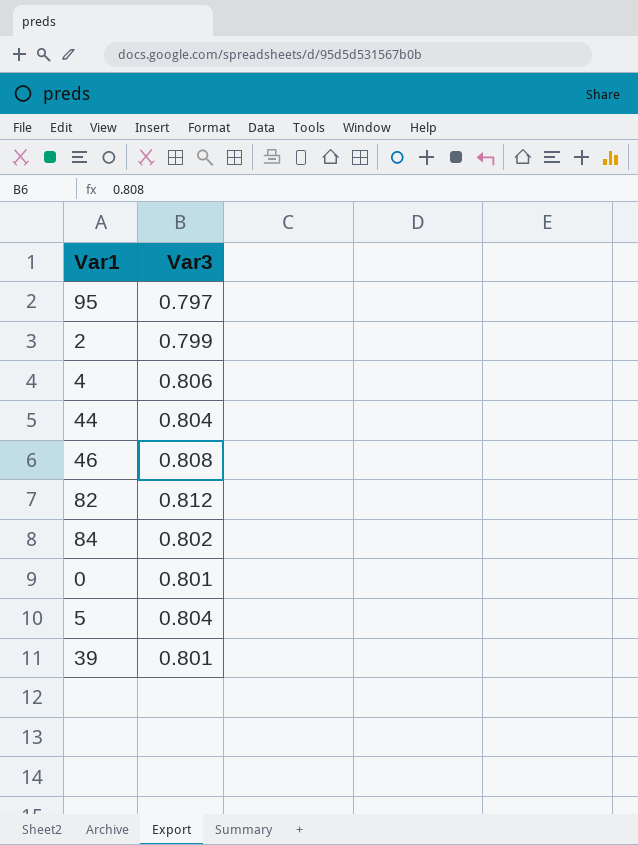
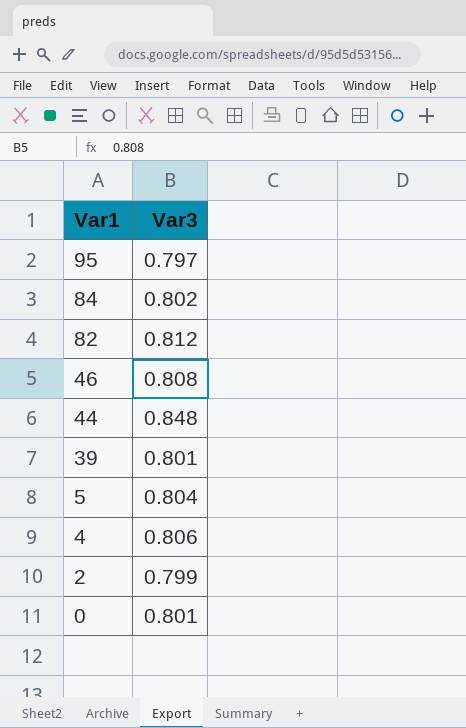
row order: none -> Var1 descending
44 | Var3: 0.804 -> 0.848

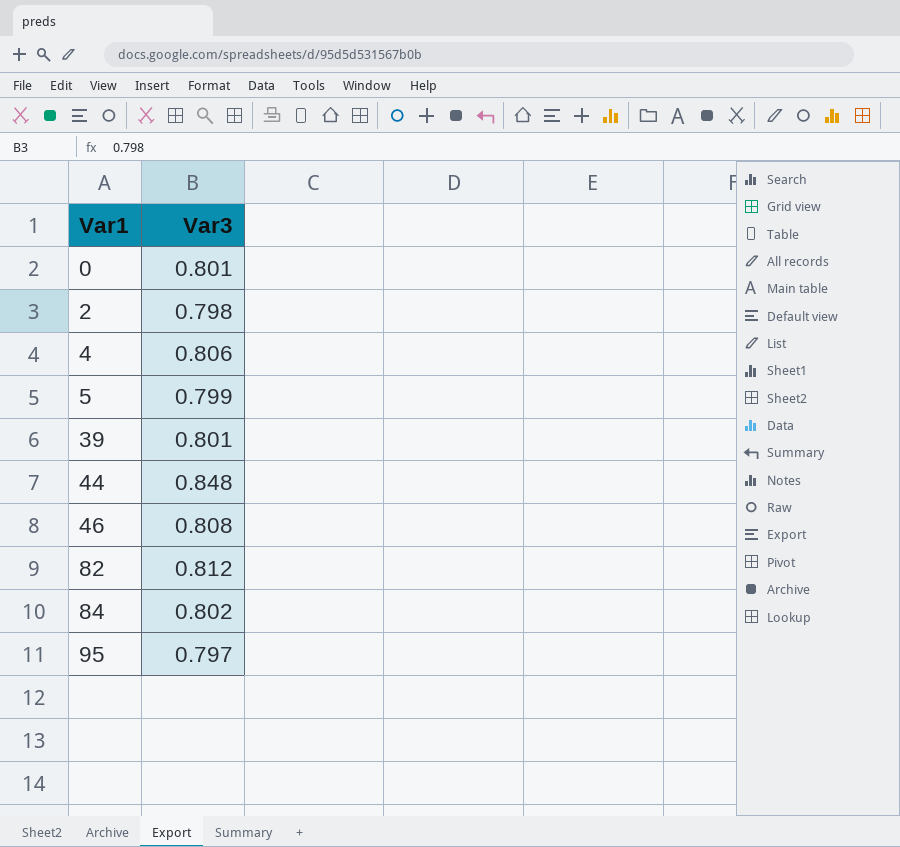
row order: Var1 descending -> Var1 ascending
2 | Var3: 0.799 -> 0.798
5 | Var3: 0.804 -> 0.799

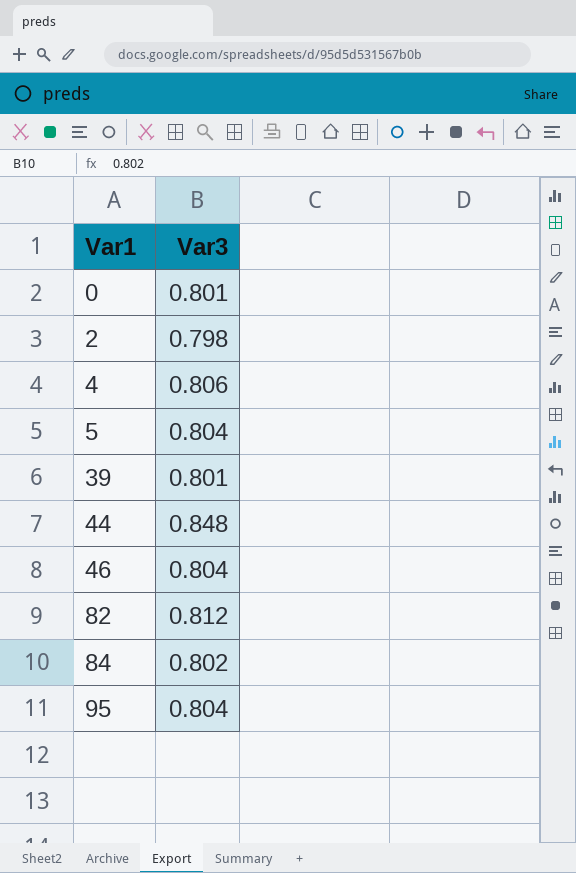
5 | Var3: 0.799 -> 0.804
46 | Var3: 0.808 -> 0.804
95 | Var3: 0.797 -> 0.804

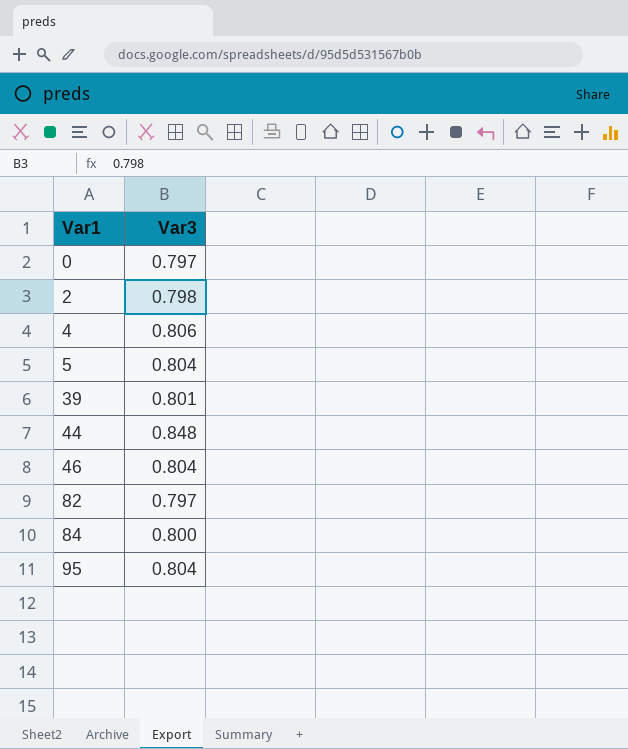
0 | Var3: 0.801 -> 0.797
82 | Var3: 0.812 -> 0.797
84 | Var3: 0.802 -> 0.800

